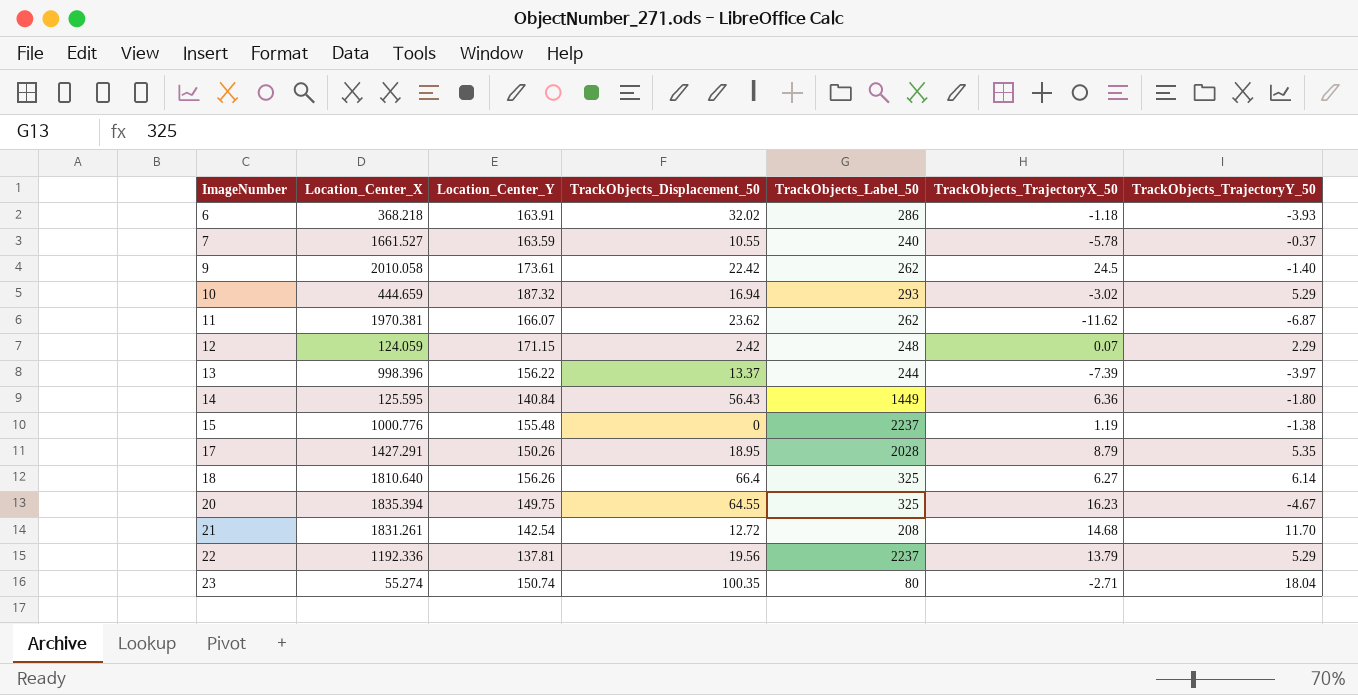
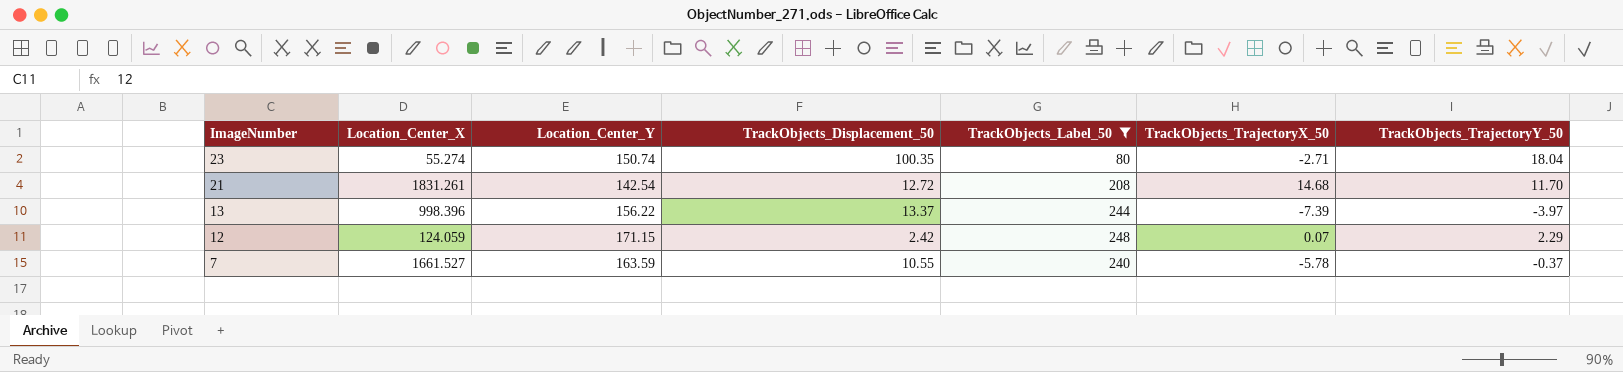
filter: none -> TrackObjects_Label_50 <= 248
row order: ImageNumber ascending -> ImageNumber descending

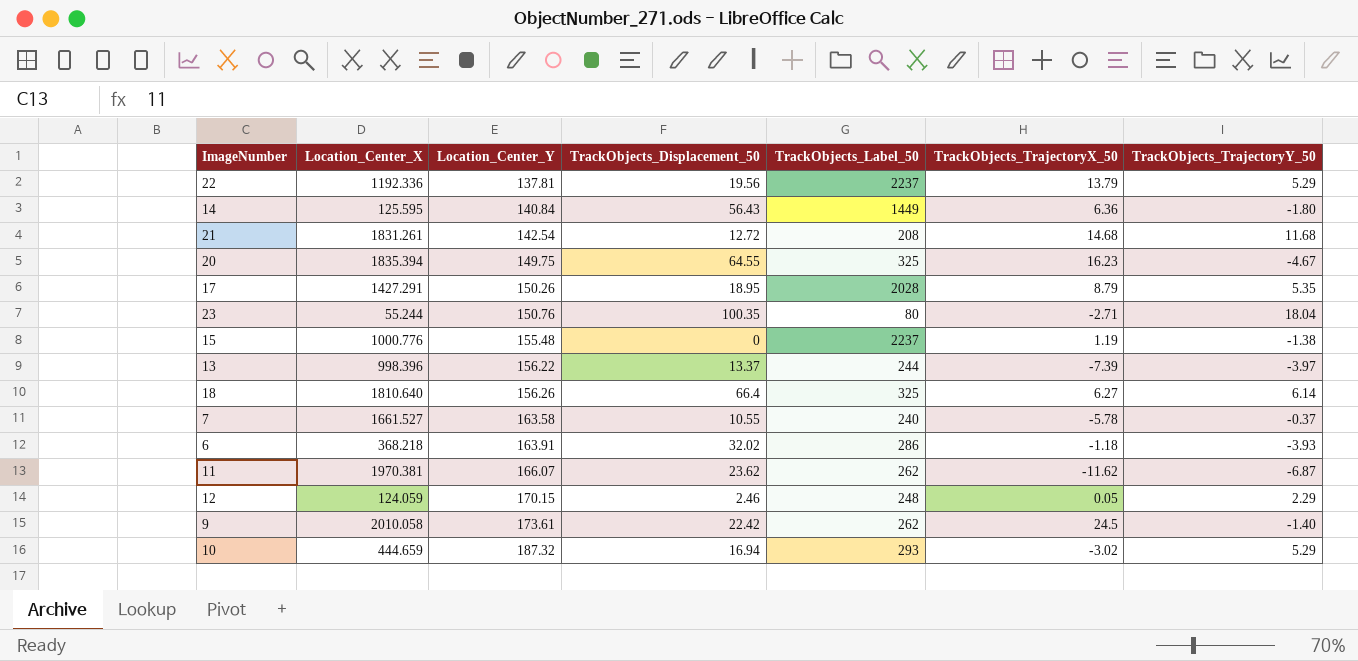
filter: TrackObjects_Label_50 <= 248 -> none
row order: ImageNumber descending -> Location_Center_Y ascending
21 | TrackObjects_TrajectoryY_50: 11.70 -> 11.68
23 | Location_Center_X: 55.274 -> 55.244
23 | Location_Center_Y: 150.74 -> 150.76
7 | Location_Center_Y: 163.59 -> 163.58
12 | Location_Center_Y: 171.15 -> 170.15
12 | TrackObjects_Displacement_50: 2.42 -> 2.46
12 | TrackObjects_TrajectoryX_50: 0.07 -> 0.05

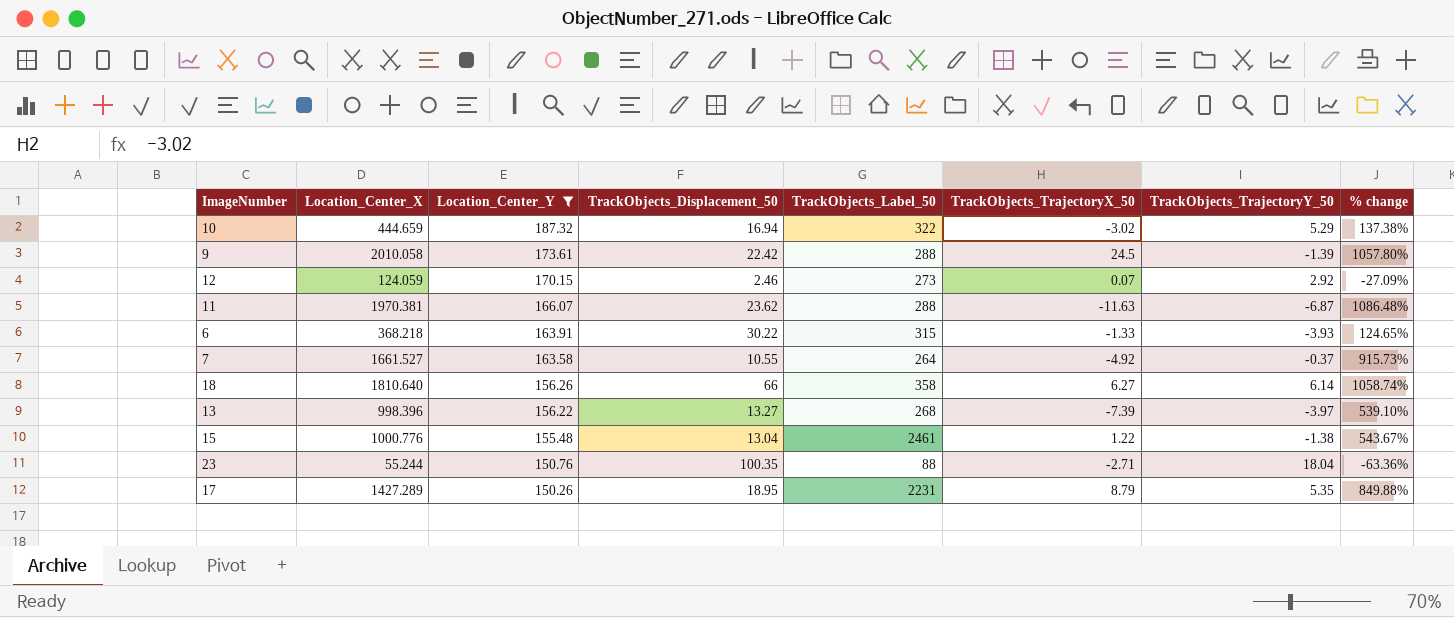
filter: none -> Location_Center_Y >= 150.26
row order: Location_Center_Y ascending -> Location_Center_Y descending
column % change | formula: none -> ([Location_Center_X] - [Location_Center_Y]) / [Location_Center_Y]
10 | TrackObjects_Label_50: 293 -> 322
9 | TrackObjects_Label_50: 262 -> 288
9 | TrackObjects_TrajectoryY_50: -1.40 -> -1.39
12 | TrackObjects_Label_50: 248 -> 273
12 | TrackObjects_TrajectoryX_50: 0.05 -> 0.07
12 | TrackObjects_TrajectoryY_50: 2.29 -> 2.92
11 | TrackObjects_Label_50: 262 -> 288
11 | TrackObjects_TrajectoryX_50: -11.62 -> -11.63
6 | TrackObjects_Displacement_50: 32.02 -> 30.22
6 | TrackObjects_Label_50: 286 -> 315
6 | TrackObjects_TrajectoryX_50: -1.18 -> -1.33
7 | TrackObjects_Label_50: 240 -> 264
7 | TrackObjects_TrajectoryX_50: -5.78 -> -4.92
18 | TrackObjects_Displacement_50: 66.4 -> 66
18 | TrackObjects_Label_50: 325 -> 358
13 | TrackObjects_Displacement_50: 13.37 -> 13.27
13 | TrackObjects_Label_50: 244 -> 268
15 | TrackObjects_Displacement_50: 0 -> 13.04
15 | TrackObjects_Label_50: 2237 -> 2461
15 | TrackObjects_TrajectoryX_50: 1.19 -> 1.22
23 | TrackObjects_Label_50: 80 -> 88
17 | Location_Center_X: 1427.291 -> 1427.289
17 | TrackObjects_Label_50: 2028 -> 2231

